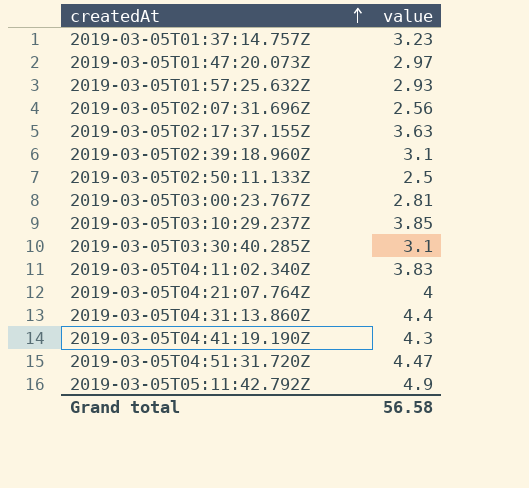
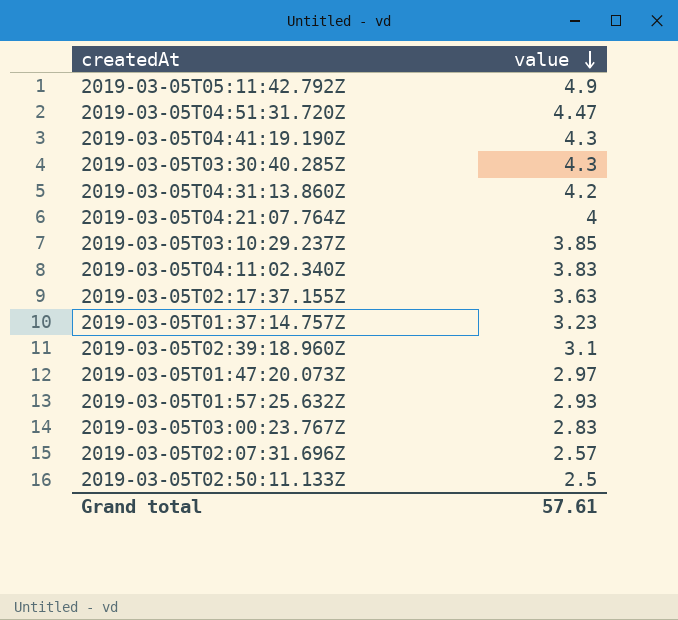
row order: createdAt ascending -> value descending
2019-03-05T03:30:40.285Z | value: 3.1 -> 4.3
2019-03-05T04:31:13.860Z | value: 4.4 -> 4.2
2019-03-05T03:00:23.767Z | value: 2.81 -> 2.83
2019-03-05T02:07:31.696Z | value: 2.56 -> 2.57
Grand total | value: 56.58 -> 57.61

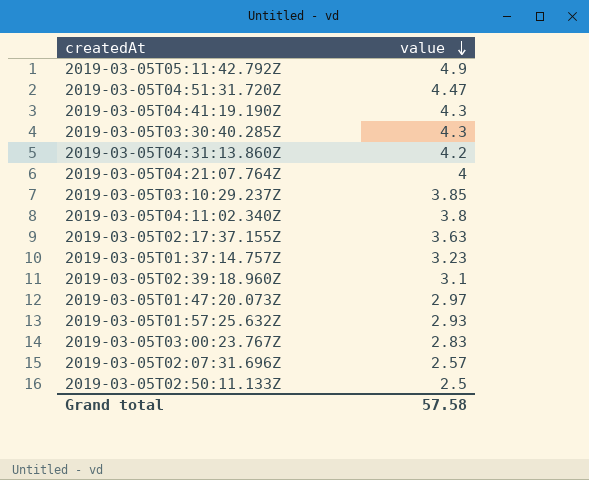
2019-03-05T04:11:02.340Z | value: 3.83 -> 3.8
Grand total | value: 57.61 -> 57.58

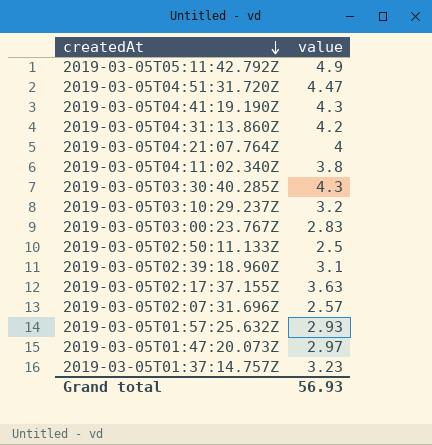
row order: value descending -> createdAt descending
2019-03-05T03:10:29.237Z | value: 3.85 -> 3.2
Grand total | value: 57.58 -> 56.93

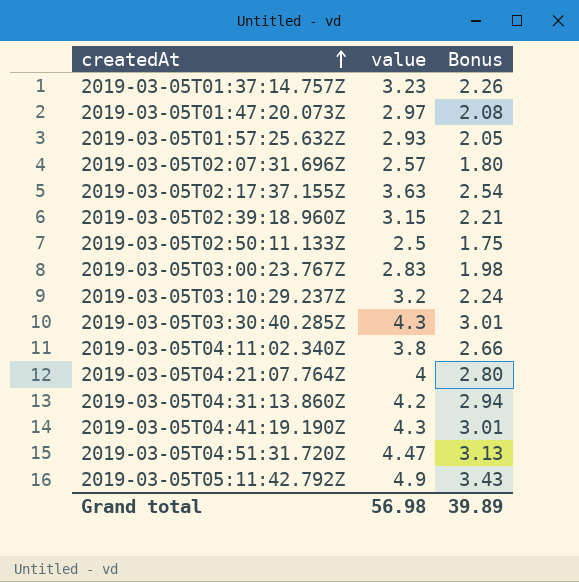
row order: createdAt descending -> createdAt ascending
column Bonus | formula: none -> [value] * 0.7
2019-03-05T02:39:18.960Z | value: 3.1 -> 3.15
Grand total | value: 56.93 -> 56.98

